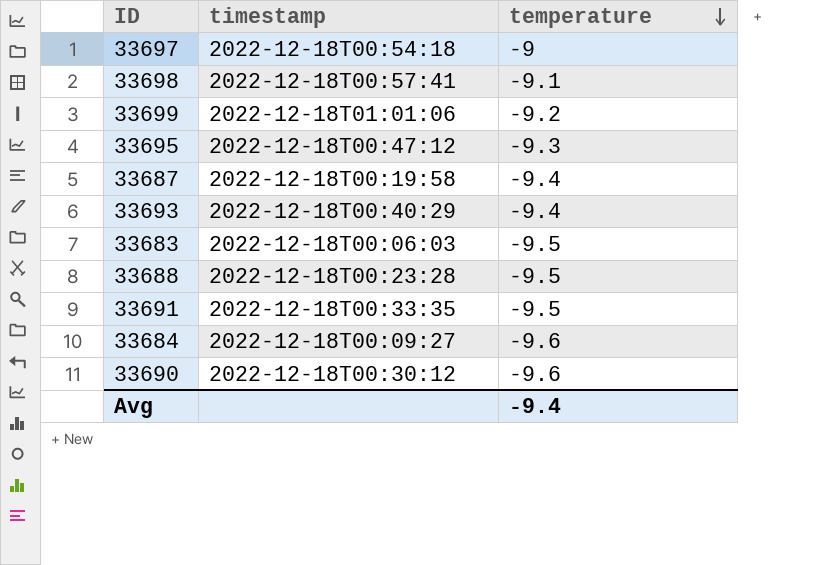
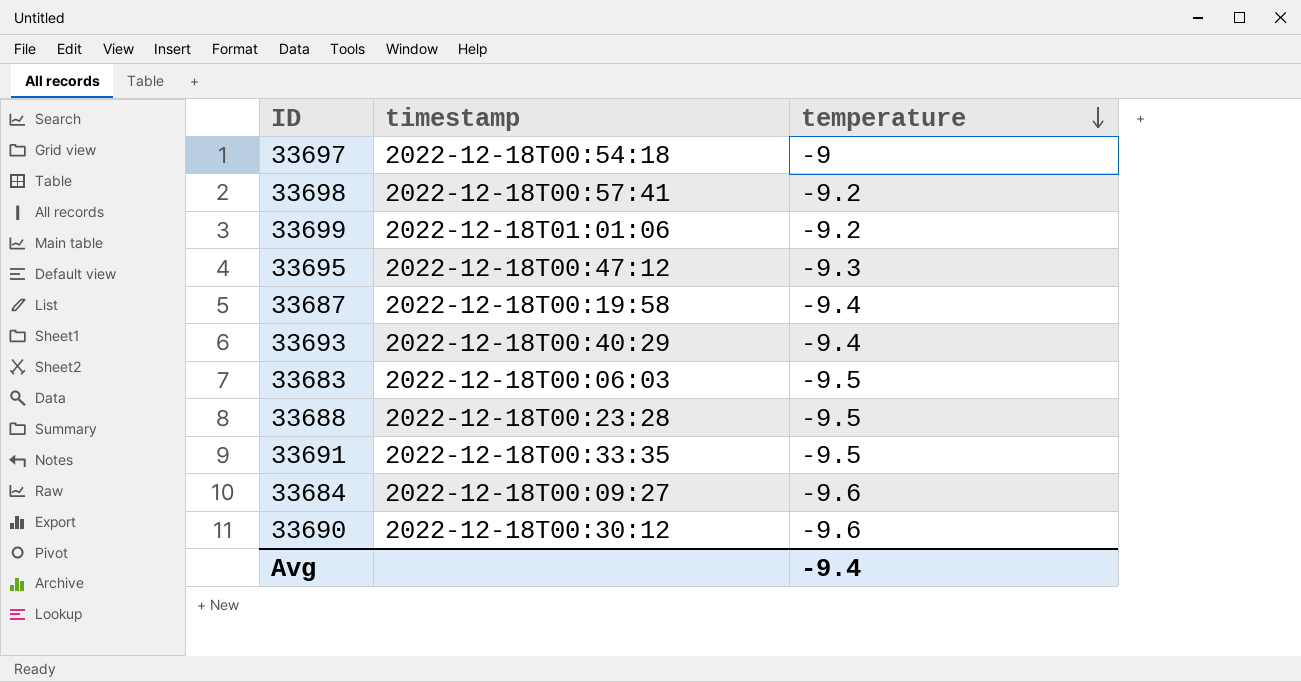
33698 | temperature: -9.1 -> -9.2

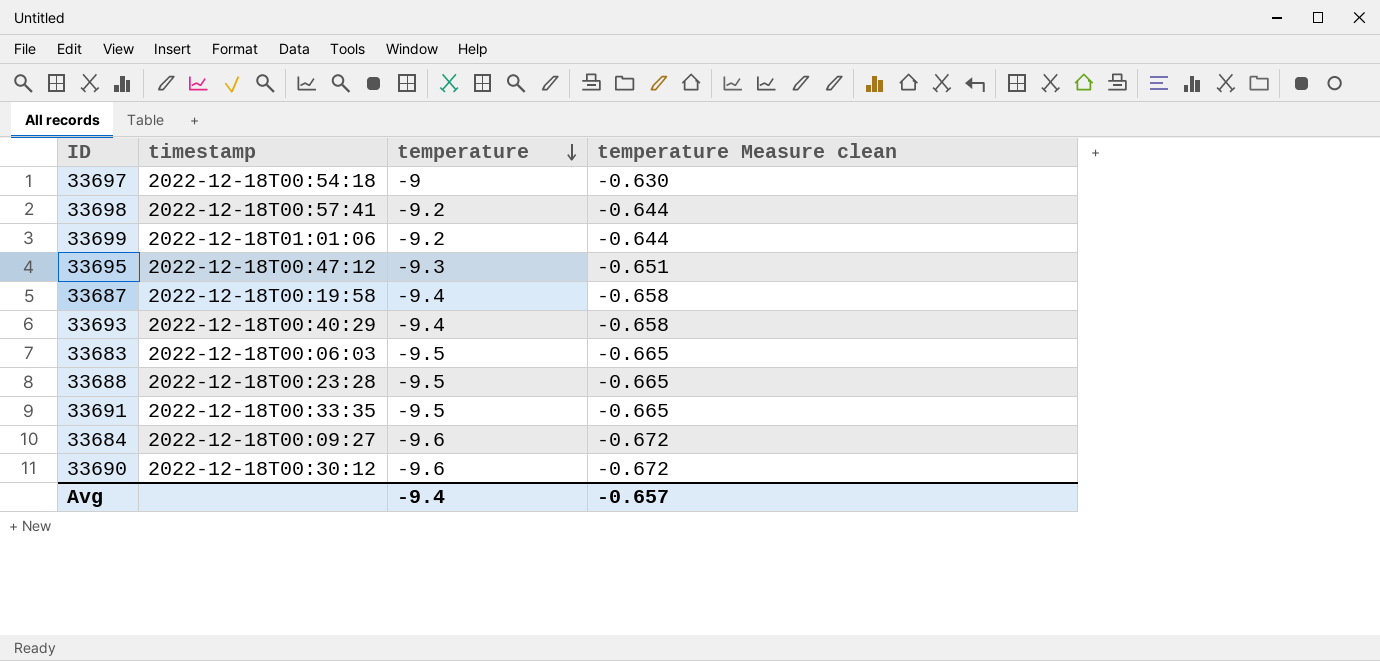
column temperature Measure clean | formula: none -> [temperature] * 0.07

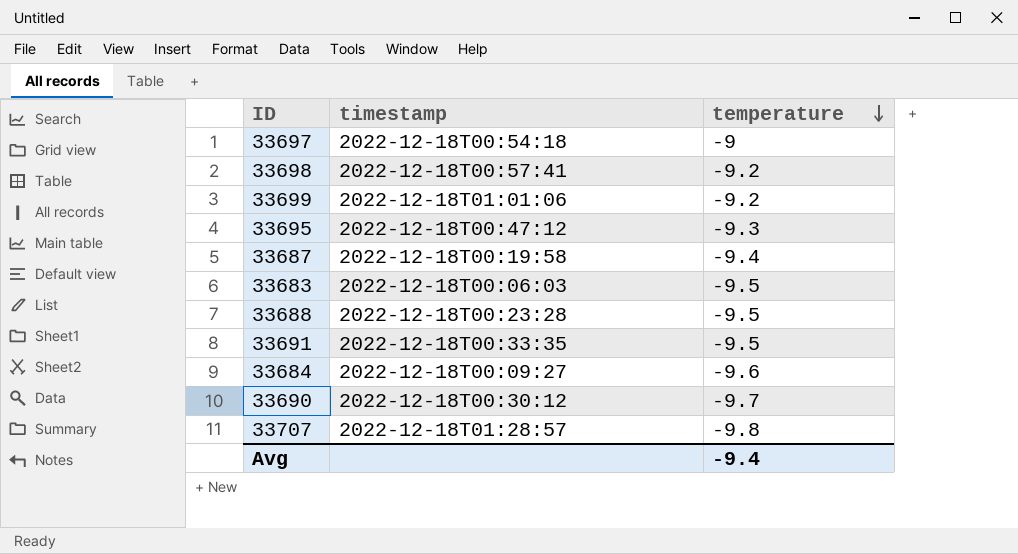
column temperature Measure clean | formula: [temperature] * 0.07 -> none
row 33693: 2022-12-18T00:40:29 | -9.4 | -0.658 -> none
33690 | temperature: -9.6 -> -9.7
row 33707: none -> 2022-12-18T01:28:57 | -9.8

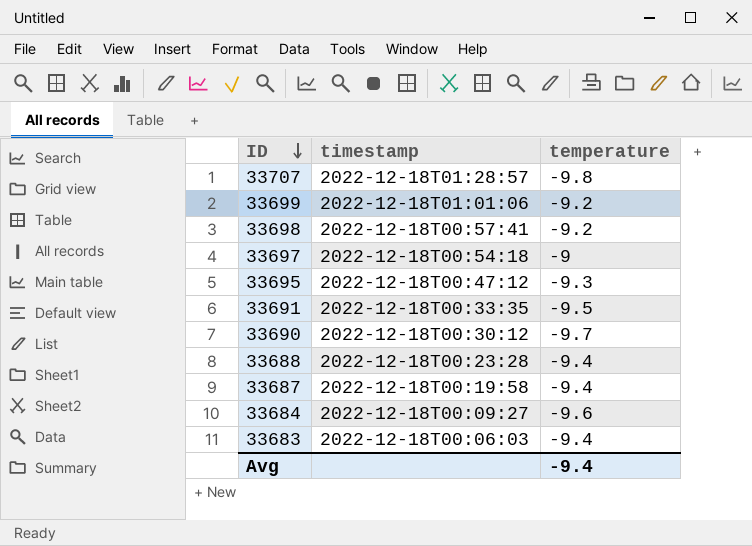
row order: temperature descending -> ID descending
33688 | temperature: -9.5 -> -9.4
33683 | temperature: -9.5 -> -9.4

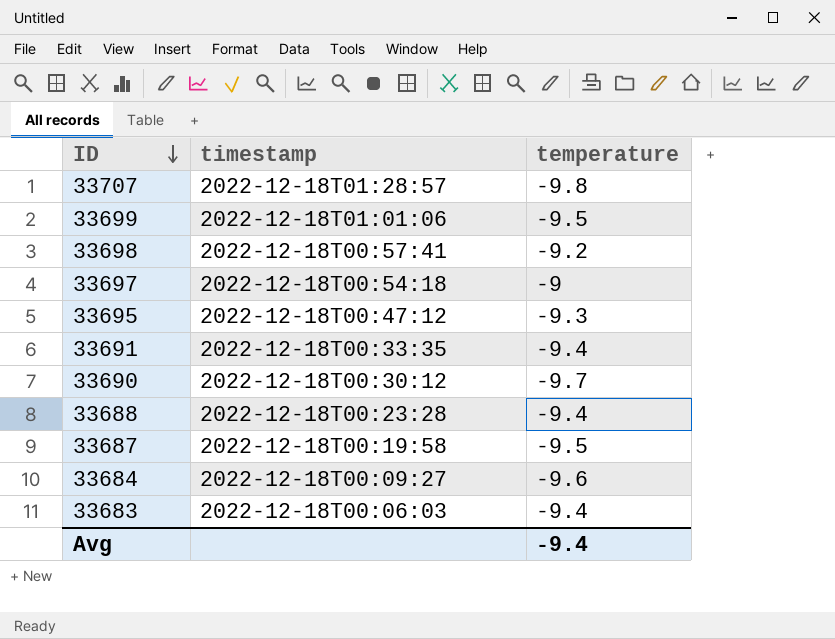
33699 | temperature: -9.2 -> -9.5
33691 | temperature: -9.5 -> -9.4
33687 | temperature: -9.4 -> -9.5

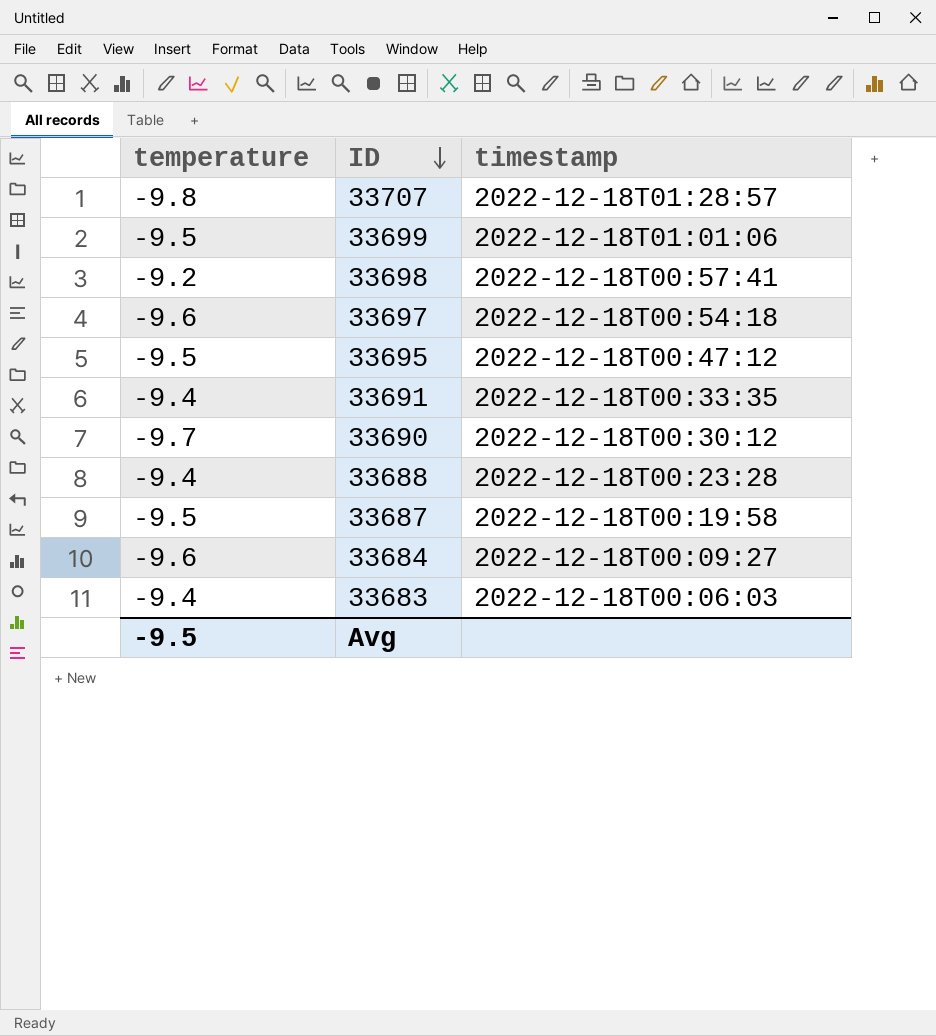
column temperature | position: 3 -> 1
33697 | temperature: -9 -> -9.6
33695 | temperature: -9.3 -> -9.5
Avg | temperature: -9.4 -> -9.5

